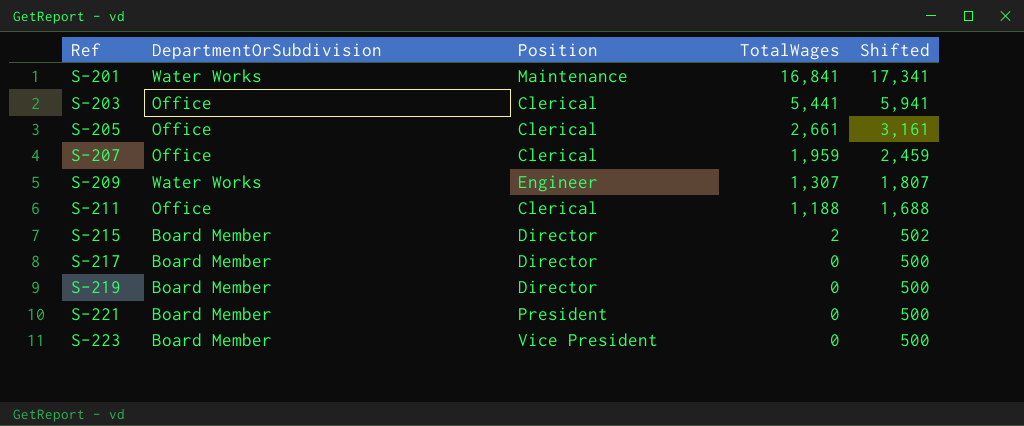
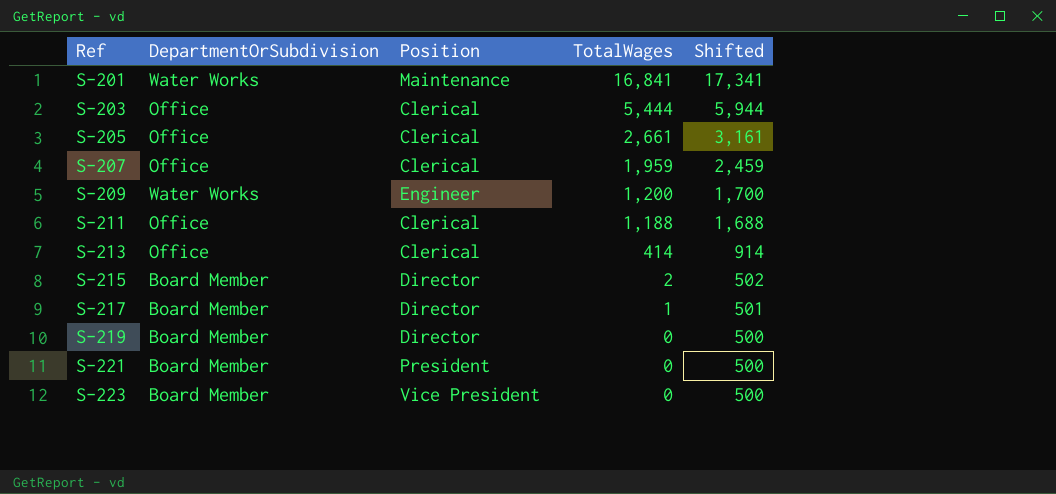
S-203 | TotalWages: 5,441 -> 5,444
S-203 | Shifted: 5,941 -> 5,944
S-209 | TotalWages: 1,307 -> 1,200
S-209 | Shifted: 1,807 -> 1,700
row S-213: none -> Office | Clerical | 414 | 914
S-217 | TotalWages: 0 -> 1
S-217 | Shifted: 500 -> 501

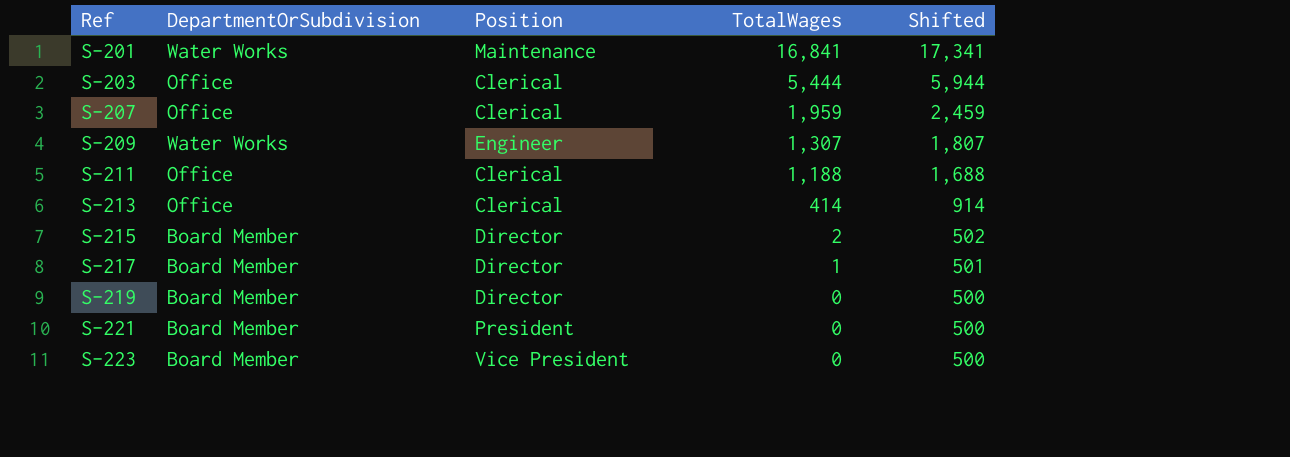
row S-205: Office | Clerical | 2,661 | 3,161 -> none
S-209 | TotalWages: 1,200 -> 1,307
S-209 | Shifted: 1,700 -> 1,807

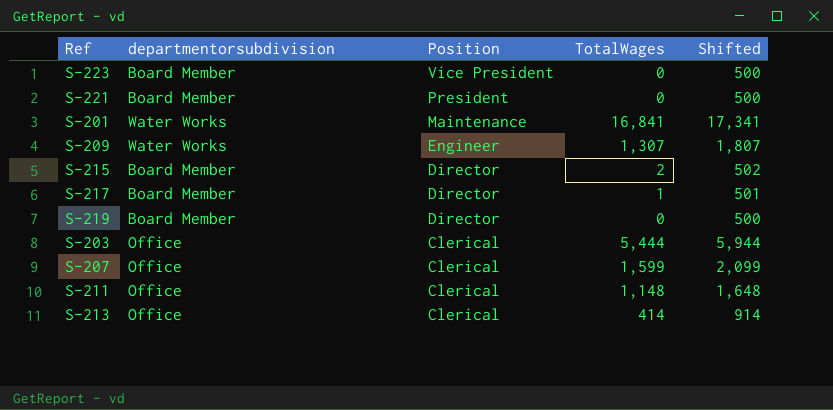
row order: Ref ascending -> Position descending
column name: DepartmentOrSubdivision -> departmentorsubdivision
S-207 | TotalWages: 1,959 -> 1,599
S-207 | Shifted: 2,459 -> 2,099
S-211 | TotalWages: 1,188 -> 1,148
S-211 | Shifted: 1,688 -> 1,648

